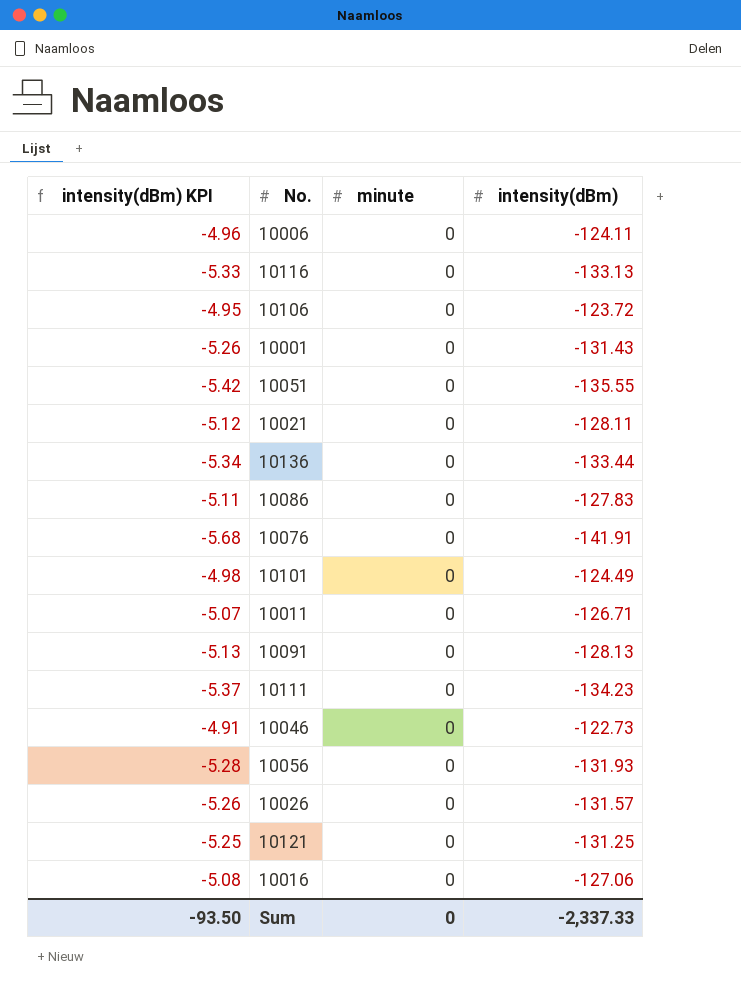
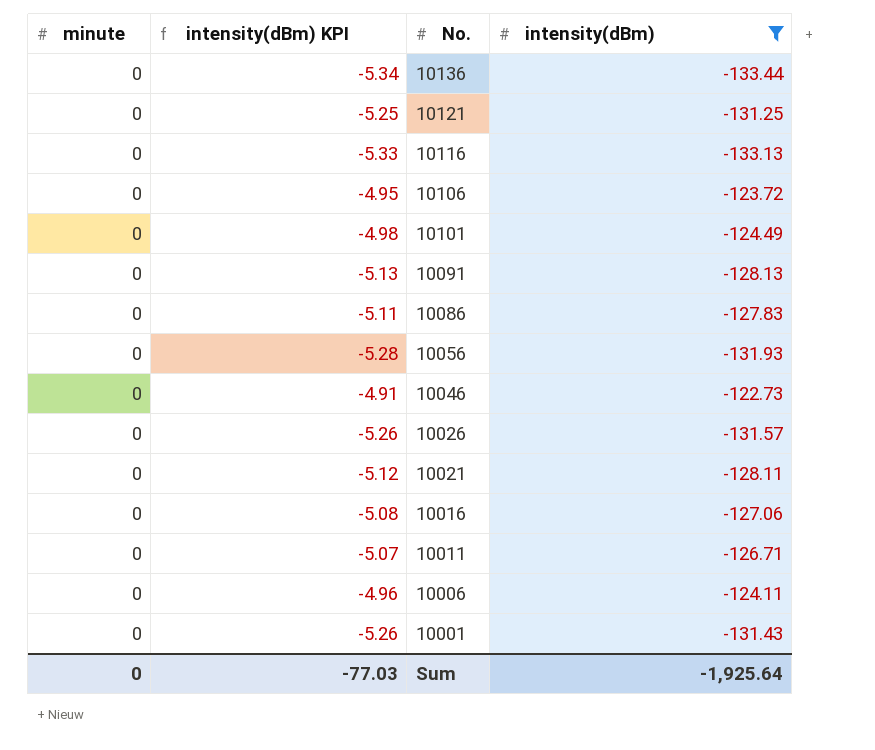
filter: none -> intensity(dBm) >= -133.44
row order: none -> No. descending
column minute | position: 3 -> 1
Sum | intensity(dBm) KPI: -93.50 -> -77.03
Sum | intensity(dBm): -2,337.33 -> -1,925.64

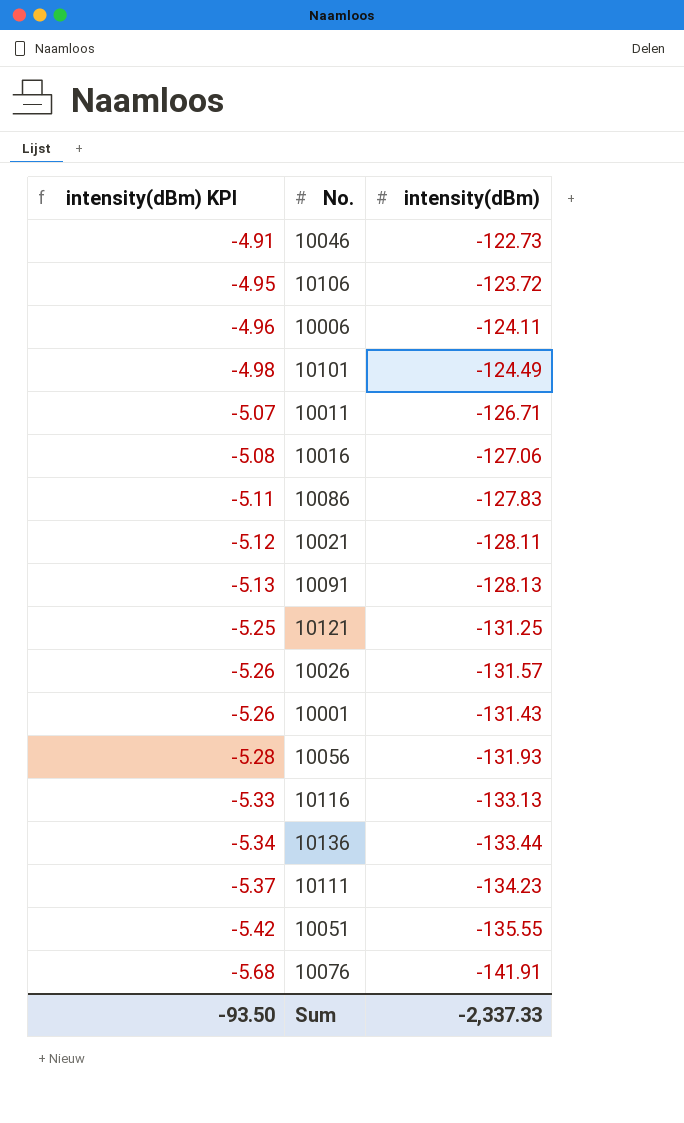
filter: intensity(dBm) >= -133.44 -> none
row order: No. descending -> intensity(dBm) KPI descending
column minute | position: 1 -> none
Sum | intensity(dBm) KPI: -77.03 -> -93.50
Sum | intensity(dBm): -1,925.64 -> -2,337.33

